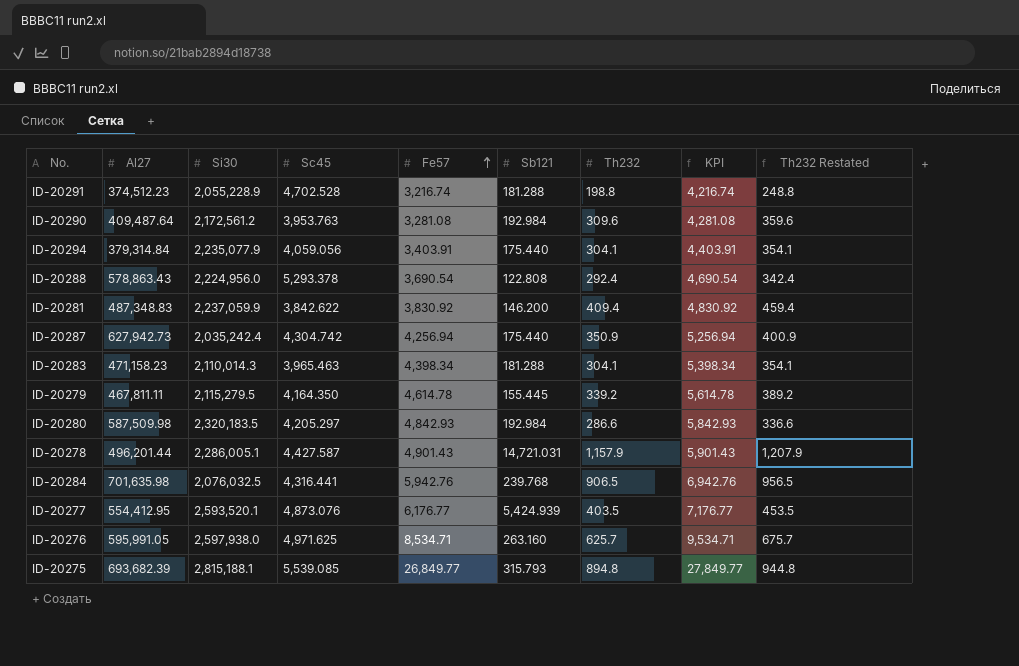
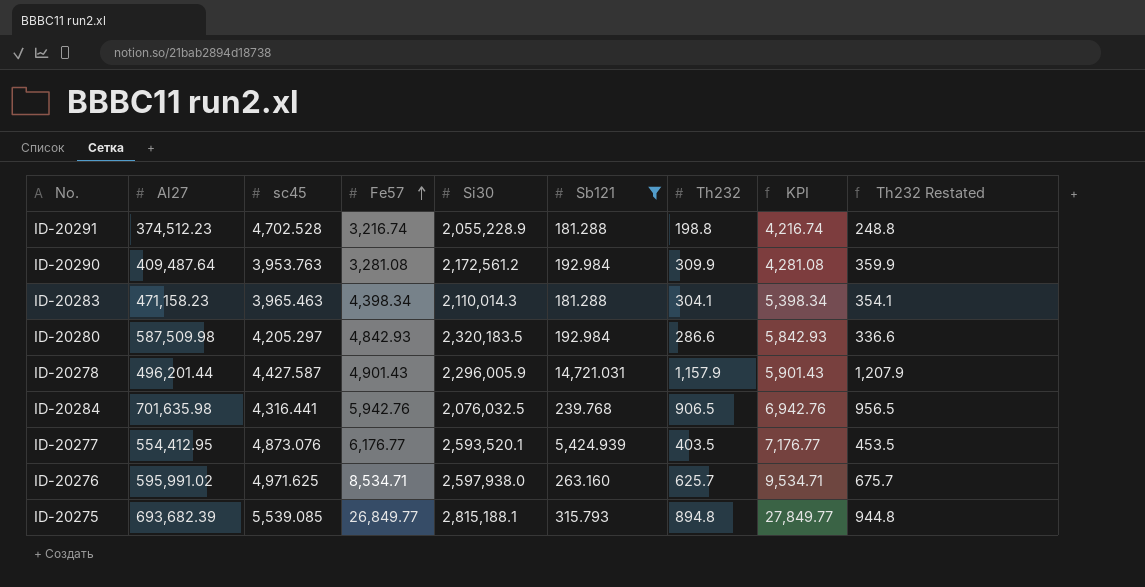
filter: none -> Sb121 >= 181.288
column name: Sc45 -> sc45
column Si30 | position: 3 -> 5
ID-20290 | Th232: 309.6 -> 309.9
ID-20290 | Th232 Restated: 359.6 -> 359.9
ID-20278 | Si30: 2,286,005.1 -> 2,296,005.9
ID-20276 | Al27: 595,991.05 -> 595,991.02

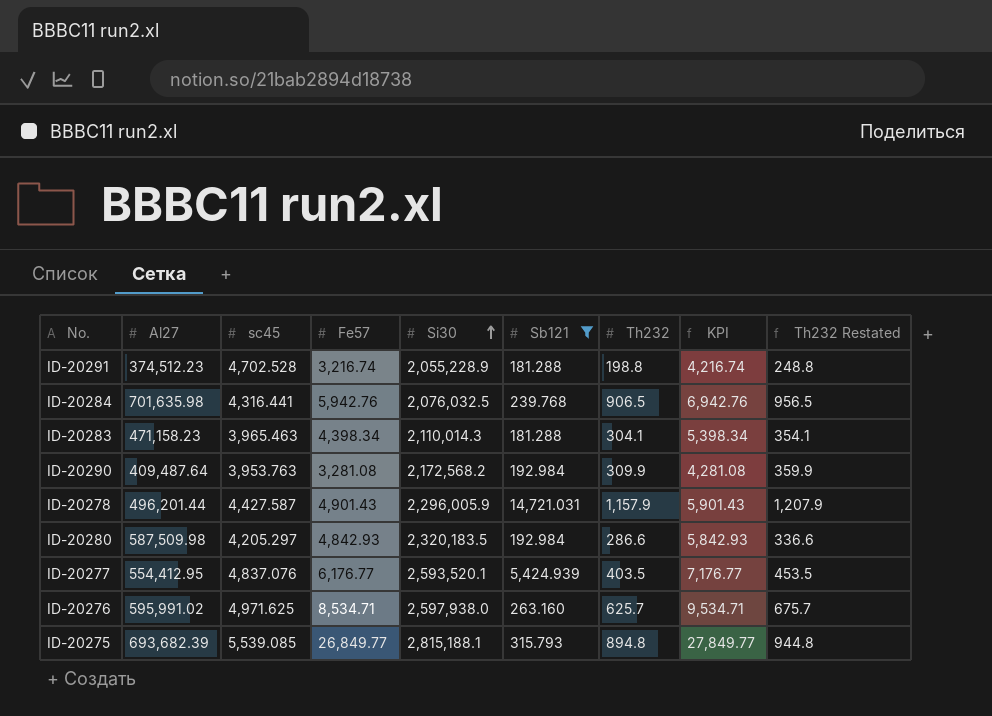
row order: Fe57 ascending -> Si30 ascending
ID-20290 | Si30: 2,172,561.2 -> 2,172,568.2
ID-20277 | sc45: 4,873.076 -> 4,837.076

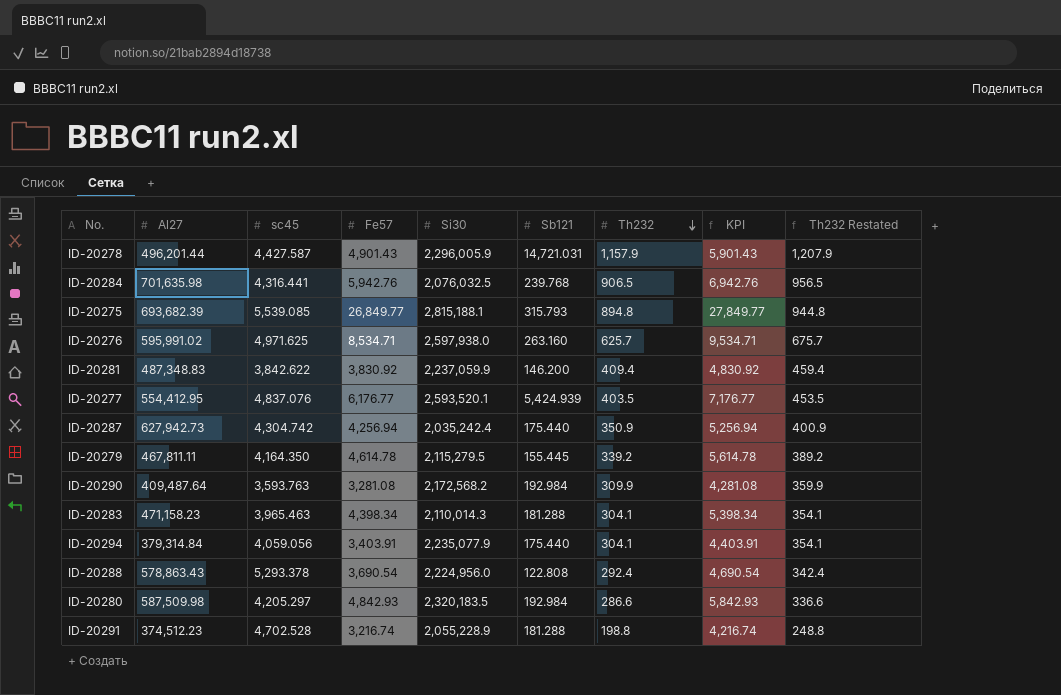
filter: Sb121 >= 181.288 -> none
row order: Si30 ascending -> Th232 descending
ID-20290 | sc45: 3,953.763 -> 3,593.763

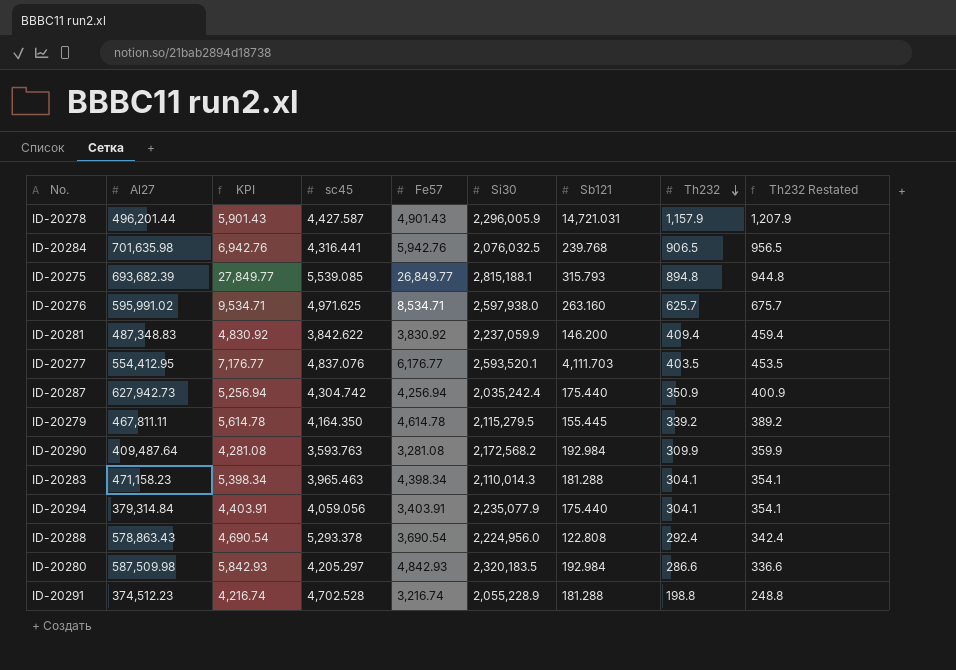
column KPI | position: 8 -> 3
ID-20277 | Sb121: 5,424.939 -> 4,111.703

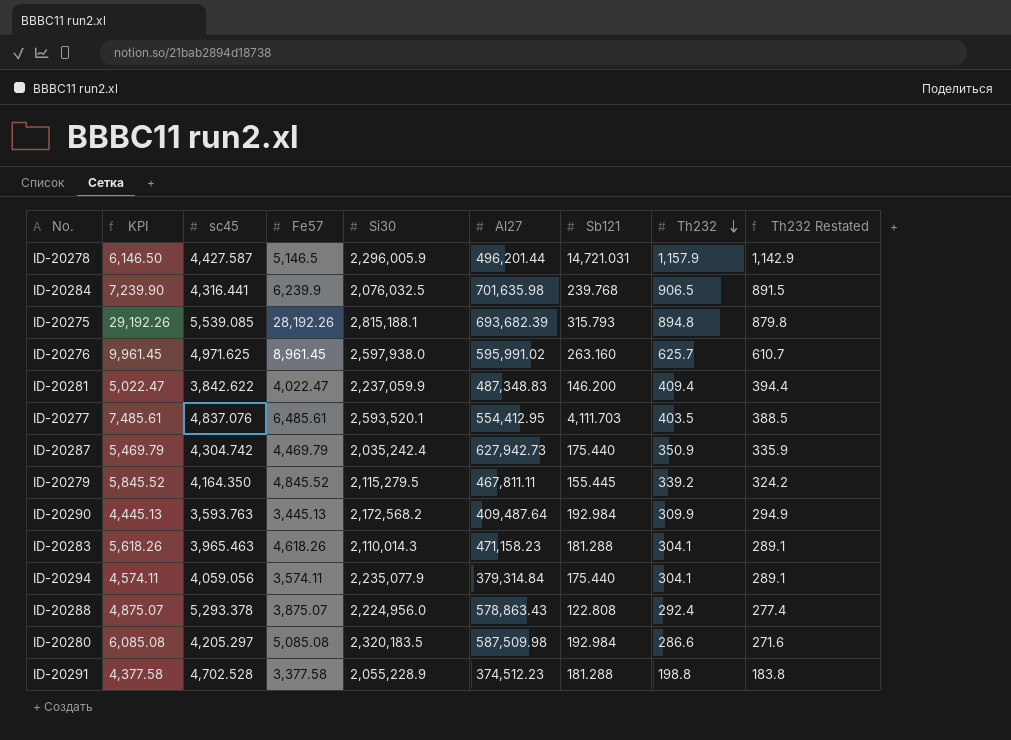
column Al27 | position: 2 -> 6
column Th232 Restated | formula: [Th232] + 50 -> [Th232] - 15
ID-20278 | KPI: 5,901.43 -> 6,146.50
ID-20278 | Fe57: 4,901.43 -> 5,146.5
ID-20284 | KPI: 6,942.76 -> 7,239.90
ID-20284 | Fe57: 5,942.76 -> 6,239.9
ID-20275 | KPI: 27,849.77 -> 29,192.26
ID-20275 | Fe57: 26,849.77 -> 28,192.26
ID-20276 | KPI: 9,534.71 -> 9,961.45
ID-20276 | Fe57: 8,534.71 -> 8,961.45
ID-20281 | KPI: 4,830.92 -> 5,022.47
ID-20281 | Fe57: 3,830.92 -> 4,022.47
ID-20277 | KPI: 7,176.77 -> 7,485.61
ID-20277 | Fe57: 6,176.77 -> 6,485.61
ID-20287 | KPI: 5,256.94 -> 5,469.79
ID-20287 | Fe57: 4,256.94 -> 4,469.79
ID-20279 | KPI: 5,614.78 -> 5,845.52
ID-20279 | Fe57: 4,614.78 -> 4,845.52
ID-20290 | KPI: 4,281.08 -> 4,445.13
ID-20290 | Fe57: 3,281.08 -> 3,445.13
ID-20283 | KPI: 5,398.34 -> 5,618.26
ID-20283 | Fe57: 4,398.34 -> 4,618.26
ID-20294 | KPI: 4,403.91 -> 4,574.11
ID-20294 | Fe57: 3,403.91 -> 3,574.11
ID-20288 | KPI: 4,690.54 -> 4,875.07
ID-20288 | Fe57: 3,690.54 -> 3,875.07
ID-20280 | KPI: 5,842.93 -> 6,085.08
ID-20280 | Fe57: 4,842.93 -> 5,085.08
ID-20291 | KPI: 4,216.74 -> 4,377.58
ID-20291 | Fe57: 3,216.74 -> 3,377.58

